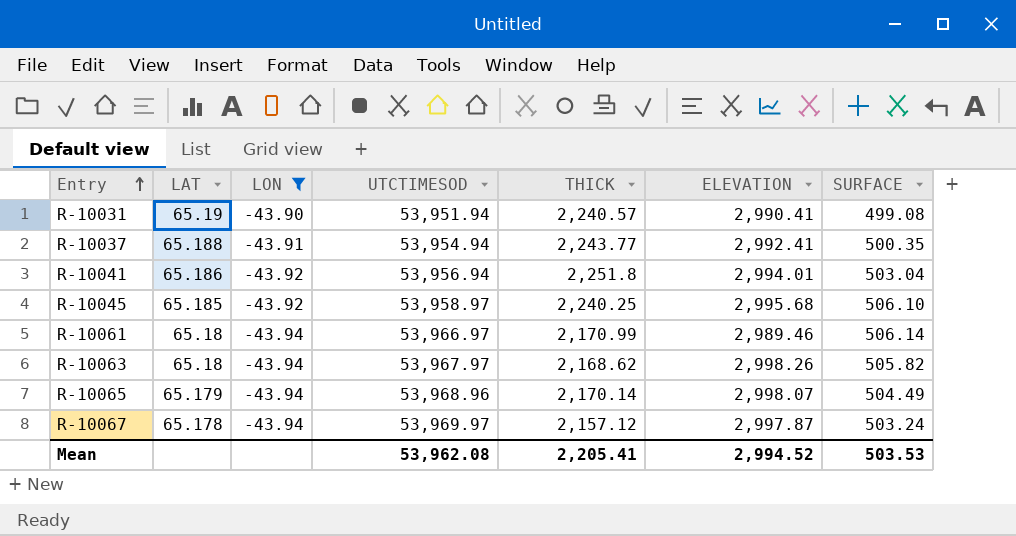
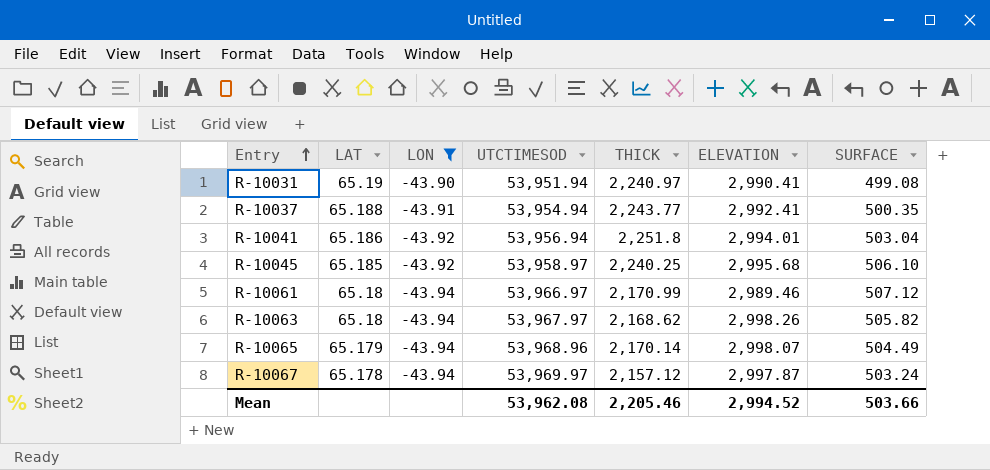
R-10031 | THICK: 2,240.57 -> 2,240.97
R-10061 | SURFACE: 506.14 -> 507.12
Mean | THICK: 2,205.41 -> 2,205.46
Mean | SURFACE: 503.53 -> 503.66

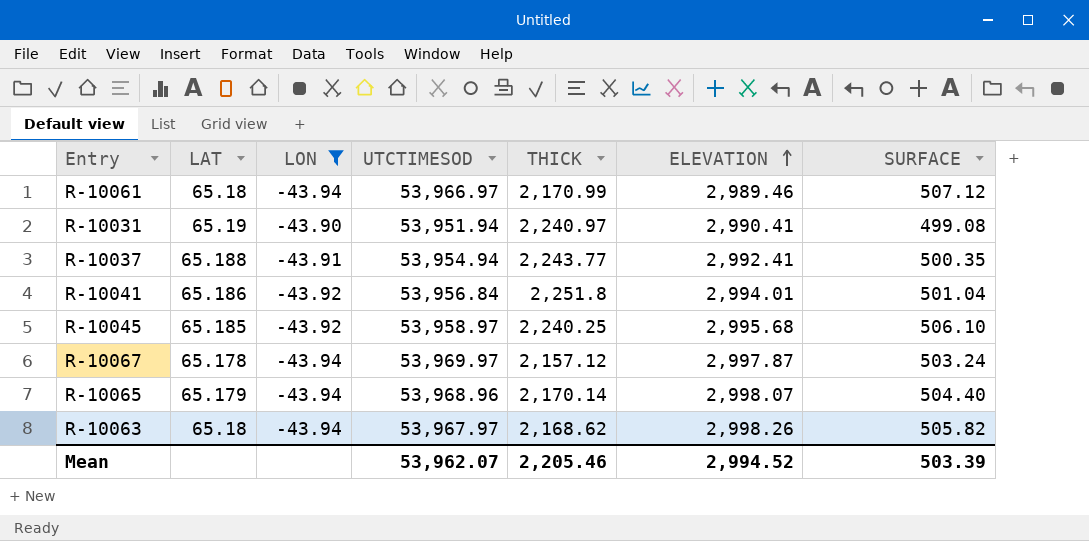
row order: Entry ascending -> ELEVATION ascending
R-10041 | UTCTIMESOD: 53,956.94 -> 53,956.84
R-10041 | SURFACE: 503.04 -> 501.04
R-10065 | SURFACE: 504.49 -> 504.40
Mean | UTCTIMESOD: 53,962.08 -> 53,962.07
Mean | SURFACE: 503.66 -> 503.39

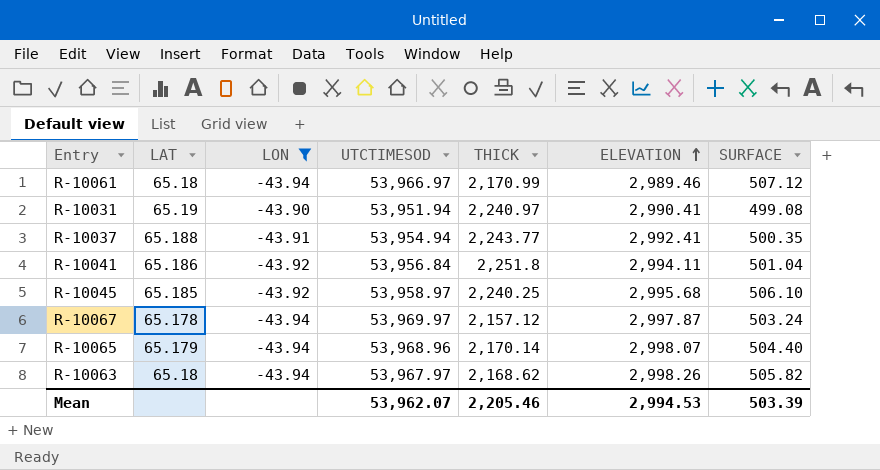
R-10041 | ELEVATION: 2,994.01 -> 2,994.11
Mean | ELEVATION: 2,994.52 -> 2,994.53

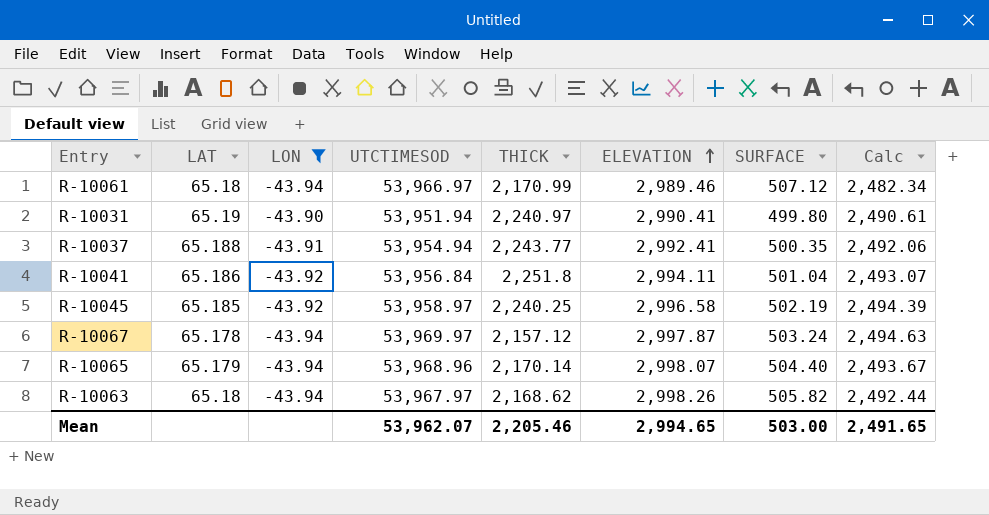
column Calc | formula: none -> [ELEVATION] - [SURFACE]
R-10031 | SURFACE: 499.08 -> 499.80
R-10045 | ELEVATION: 2,995.68 -> 2,996.58
R-10045 | SURFACE: 506.10 -> 502.19
Mean | ELEVATION: 2,994.53 -> 2,994.65
Mean | SURFACE: 503.39 -> 503.00

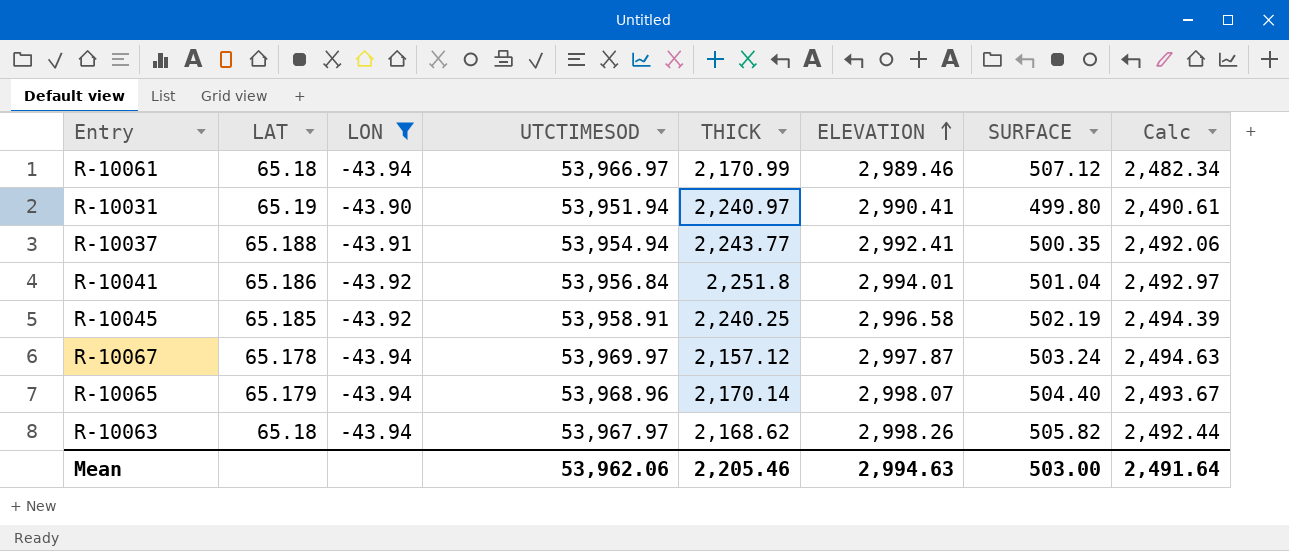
R-10041 | ELEVATION: 2,994.11 -> 2,994.01
R-10041 | Calc: 2,493.07 -> 2,492.97
R-10045 | UTCTIMESOD: 53,958.97 -> 53,958.91
Mean | UTCTIMESOD: 53,962.07 -> 53,962.06
Mean | ELEVATION: 2,994.65 -> 2,994.63
Mean | Calc: 2,491.65 -> 2,491.64

